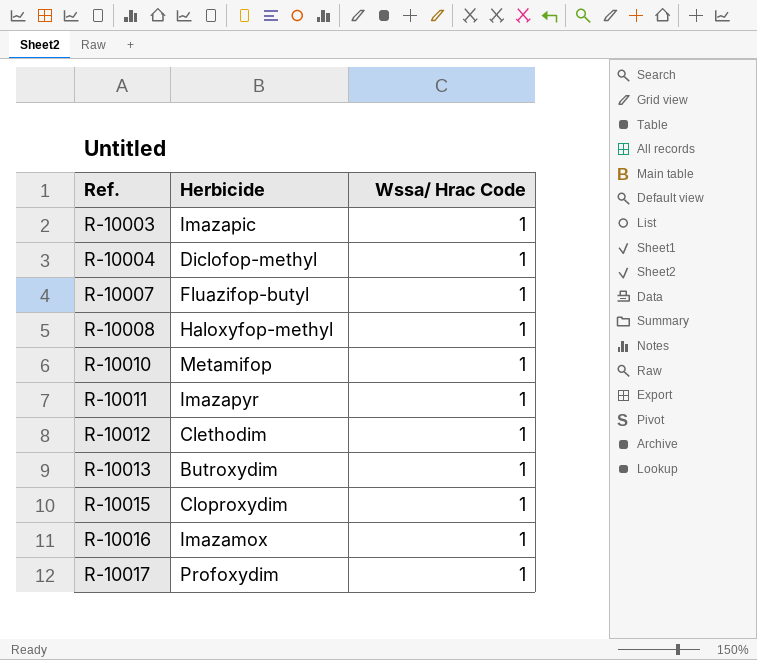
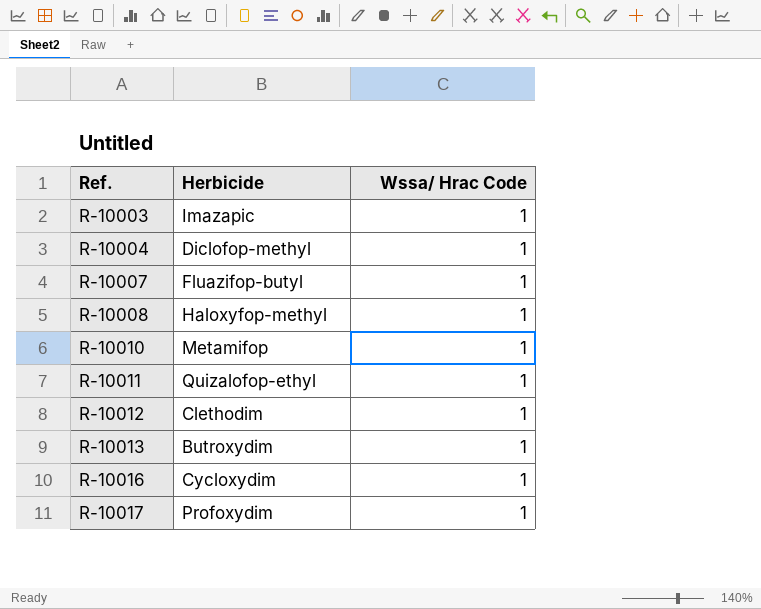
row R-10015: Cloproxydim | 1 -> none
R-10011 | Herbicide: Imazapyr -> Quizalofop-ethyl
R-10016 | Herbicide: Imazamox -> Cycloxydim

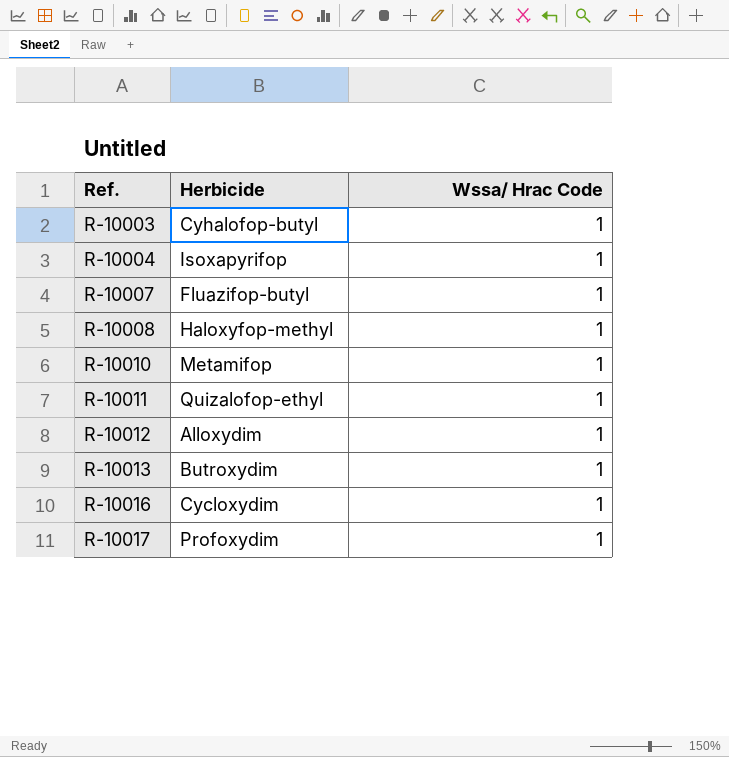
R-10003 | Herbicide: Imazapic -> Cyhalofop-butyl
R-10004 | Herbicide: Diclofop-methyl -> Isoxapyrifop
R-10012 | Herbicide: Clethodim -> Alloxydim

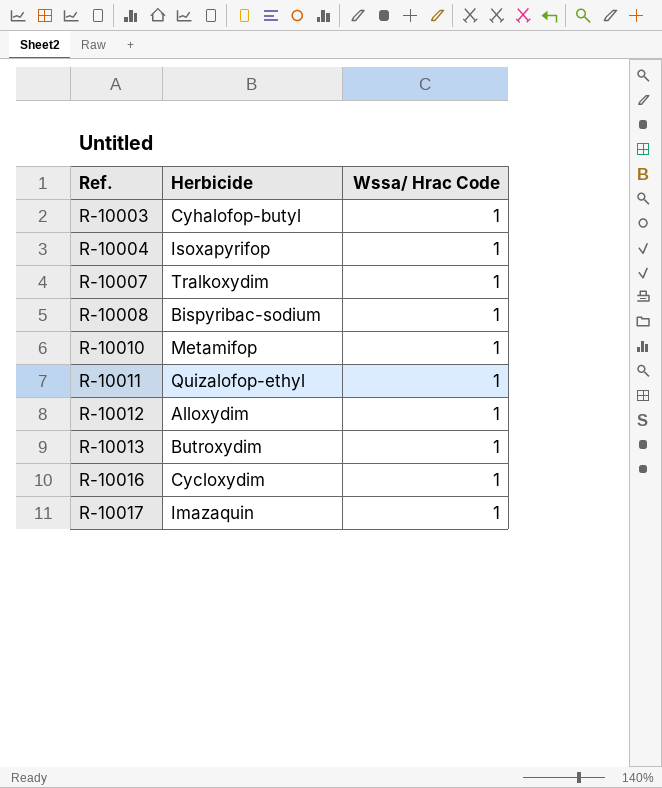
R-10007 | Herbicide: Fluazifop-butyl -> Tralkoxydim
R-10008 | Herbicide: Haloxyfop-methyl -> Bispyribac-sodium
R-10017 | Herbicide: Profoxydim -> Imazaquin

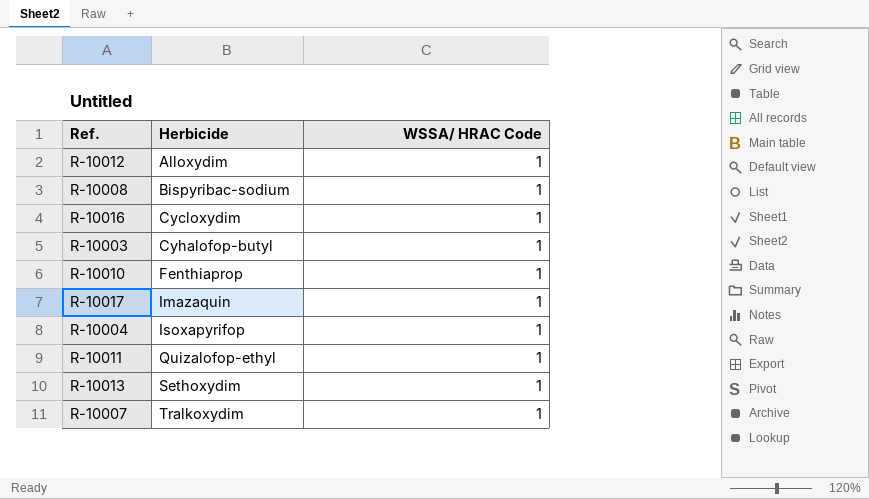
row order: Ref. ascending -> Herbicide ascending
column name: Wssa/ Hrac Code -> WSSA/ HRAC Code
R-10010 | Herbicide: Metamifop -> Fenthiaprop
R-10013 | Herbicide: Butroxydim -> Sethoxydim

